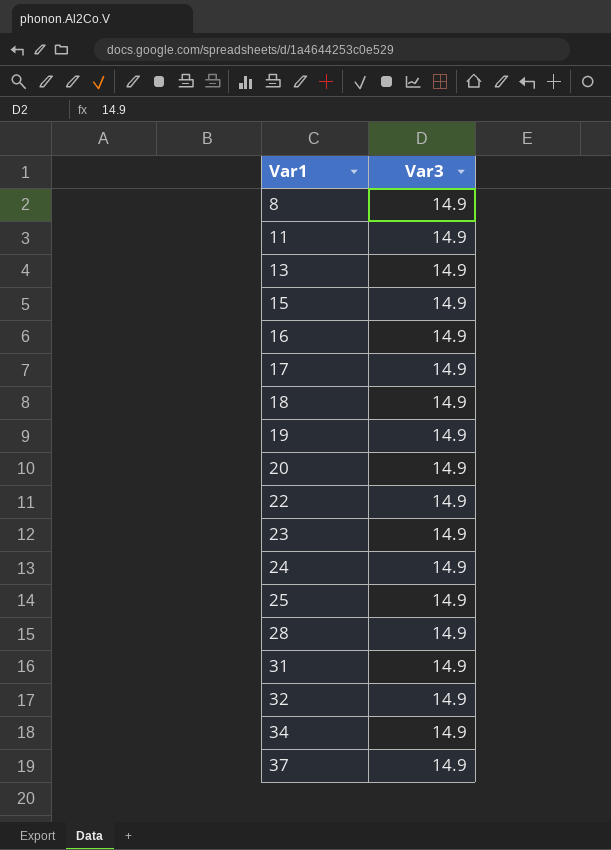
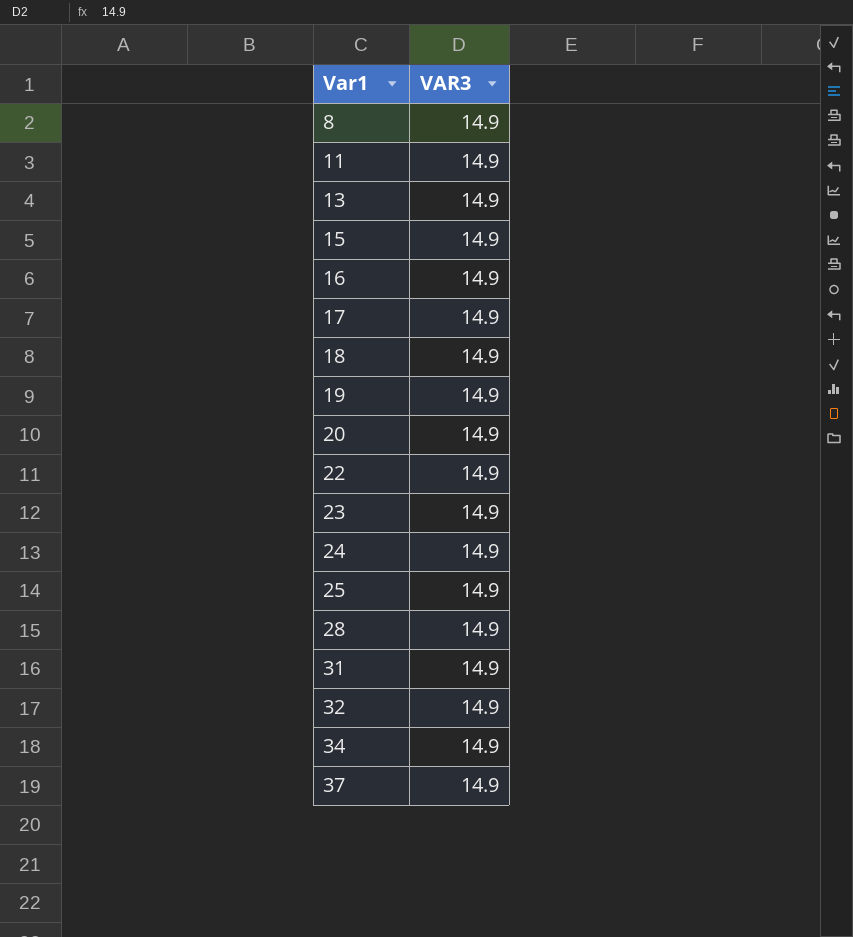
column name: Var3 -> VAR3

